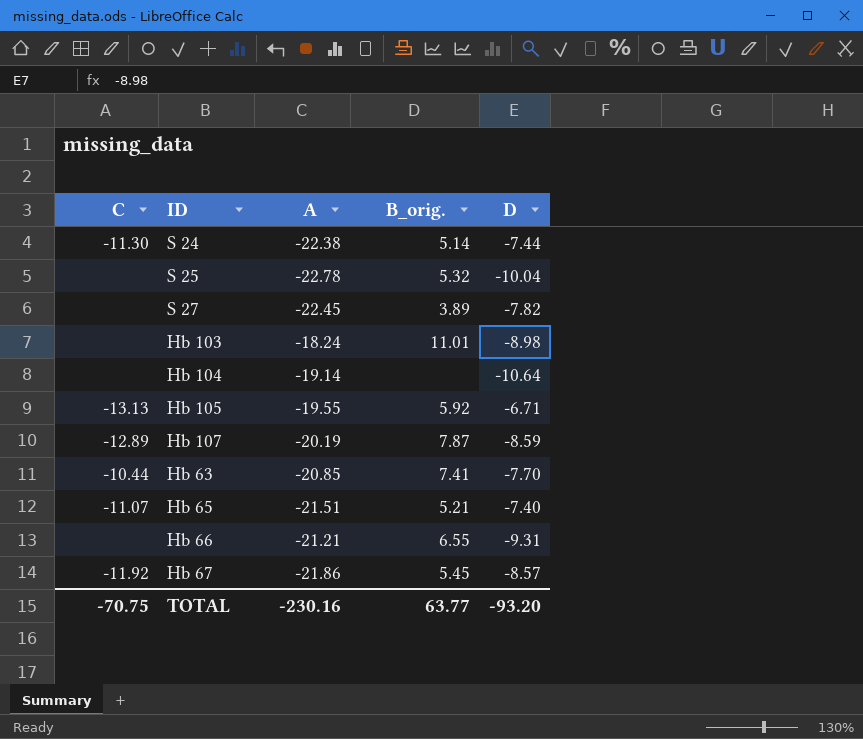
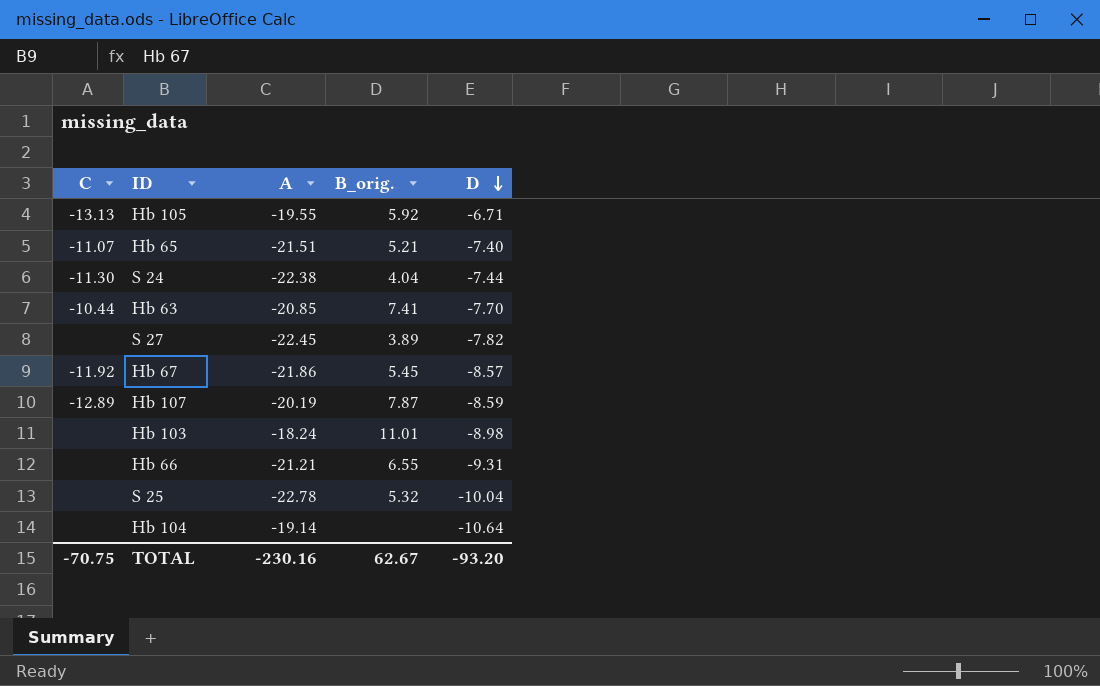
row order: none -> D descending
S 24 | B_orig.: 5.14 -> 4.04
TOTAL | B_orig.: 63.77 -> 62.67

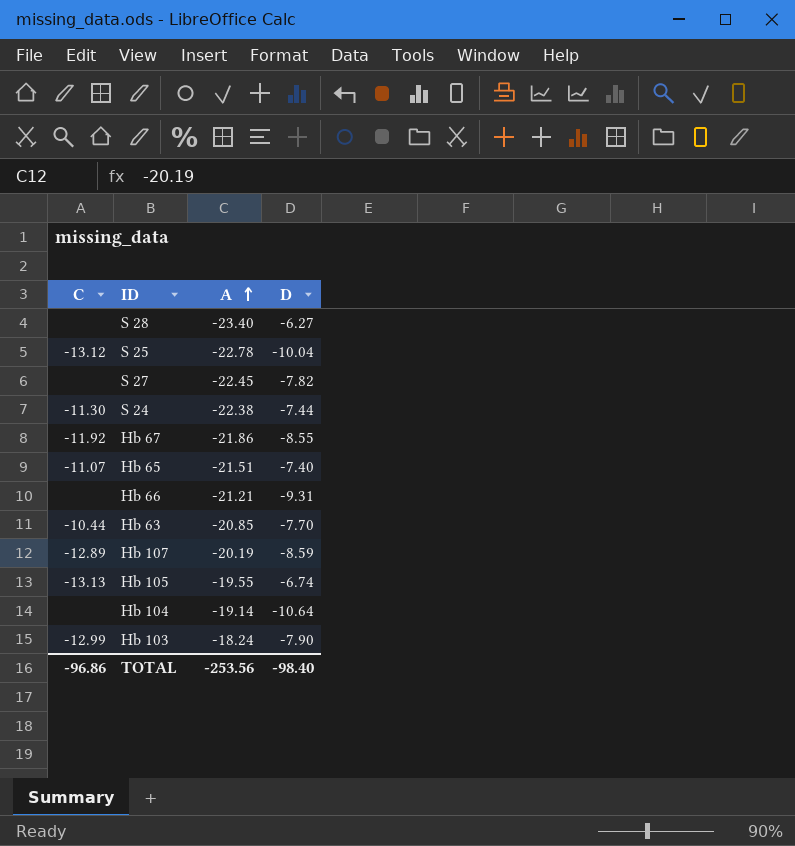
row order: D descending -> A ascending
column B_orig. | position: 4 -> none
row S 28: none -> none | -23.40 | -6.27
S 25 | C: none -> -13.12
Hb 67 | D: -8.57 -> -8.55
Hb 105 | D: -6.71 -> -6.74
Hb 103 | C: none -> -12.99
Hb 103 | D: -8.98 -> -7.90
TOTAL | C: -70.75 -> -96.86
TOTAL | A: -230.16 -> -253.56
TOTAL | D: -93.20 -> -98.40

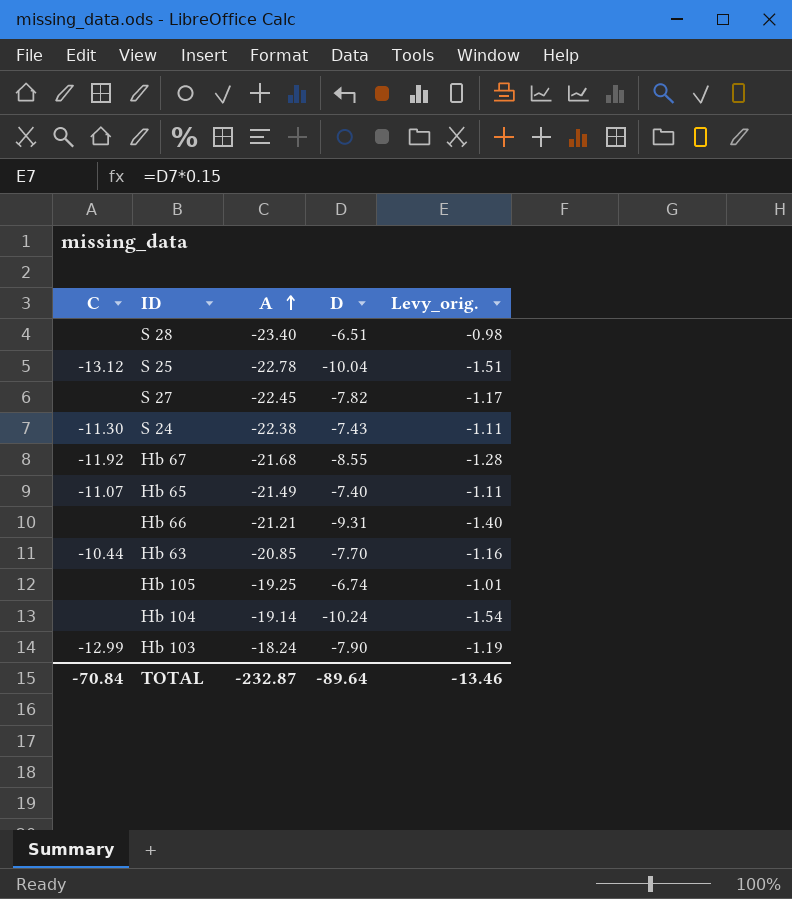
column Levy_orig. | formula: none -> [D] * 0.15
row Hb 107: -12.89 | -20.19 | -8.59 -> none
S 28 | D: -6.27 -> -6.51
S 24 | D: -7.44 -> -7.43
Hb 67 | A: -21.86 -> -21.68
Hb 65 | A: -21.51 -> -21.49
Hb 105 | C: -13.13 -> none
Hb 105 | A: -19.55 -> -19.25
Hb 104 | D: -10.64 -> -10.24
TOTAL | C: -96.86 -> -70.84
TOTAL | A: -253.56 -> -232.87
TOTAL | D: -98.40 -> -89.64

